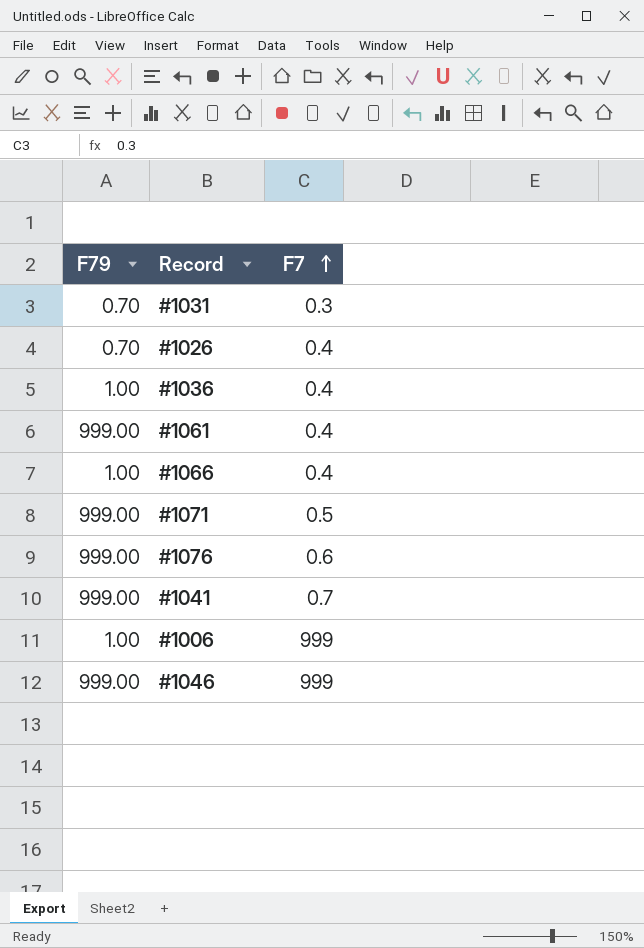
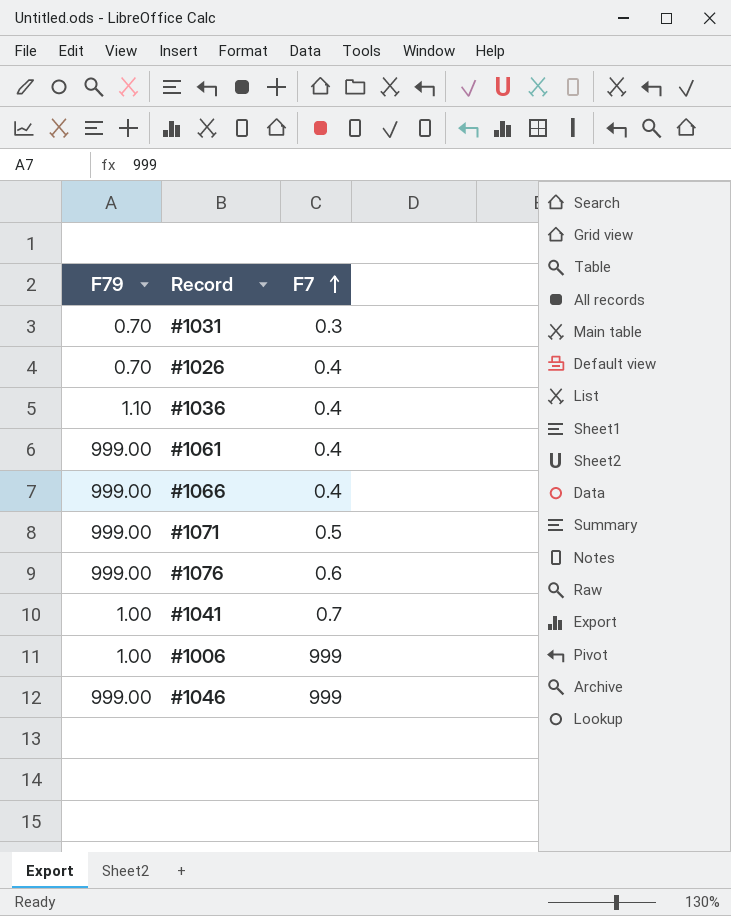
#1036 | F79: 1.00 -> 1.10
#1066 | F79: 1.00 -> 999.00
#1041 | F79: 999.00 -> 1.00

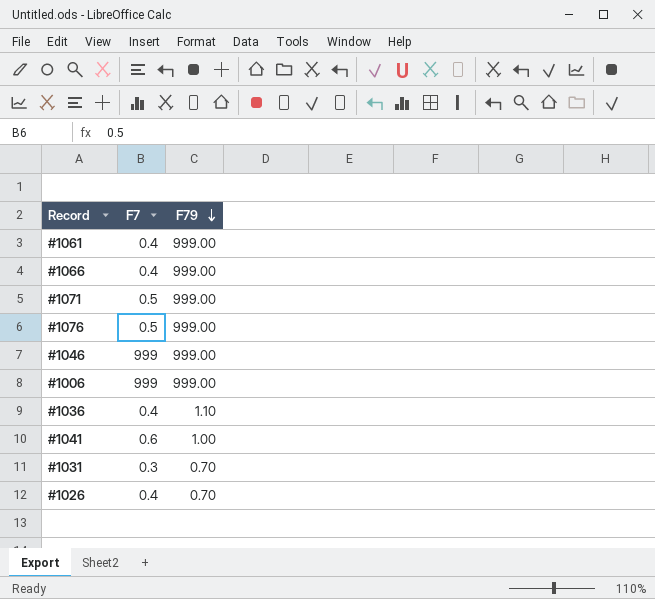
row order: F7 ascending -> F79 descending
column F79 | position: 1 -> 3
#1076 | F7: 0.6 -> 0.5
#1006 | F79: 1.00 -> 999.00
#1041 | F7: 0.7 -> 0.6

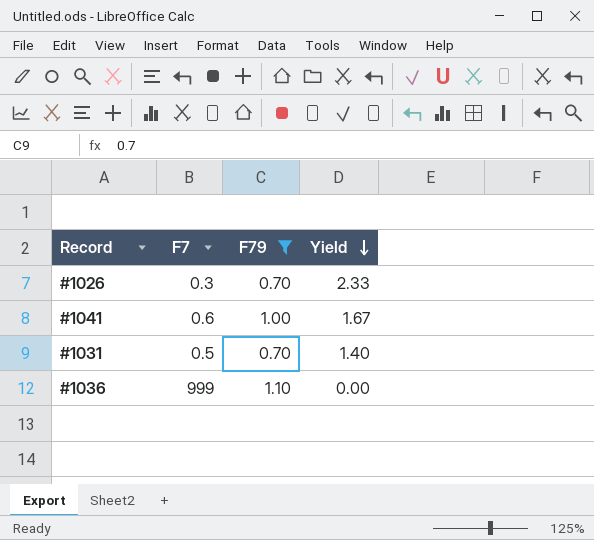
filter: none -> F79 != 999.00
row order: F79 descending -> Yield descending
column Yield | formula: none -> [F79] / [F7]
#1026 | F7: 0.4 -> 0.3
#1031 | F7: 0.3 -> 0.5
#1036 | F7: 0.4 -> 999

